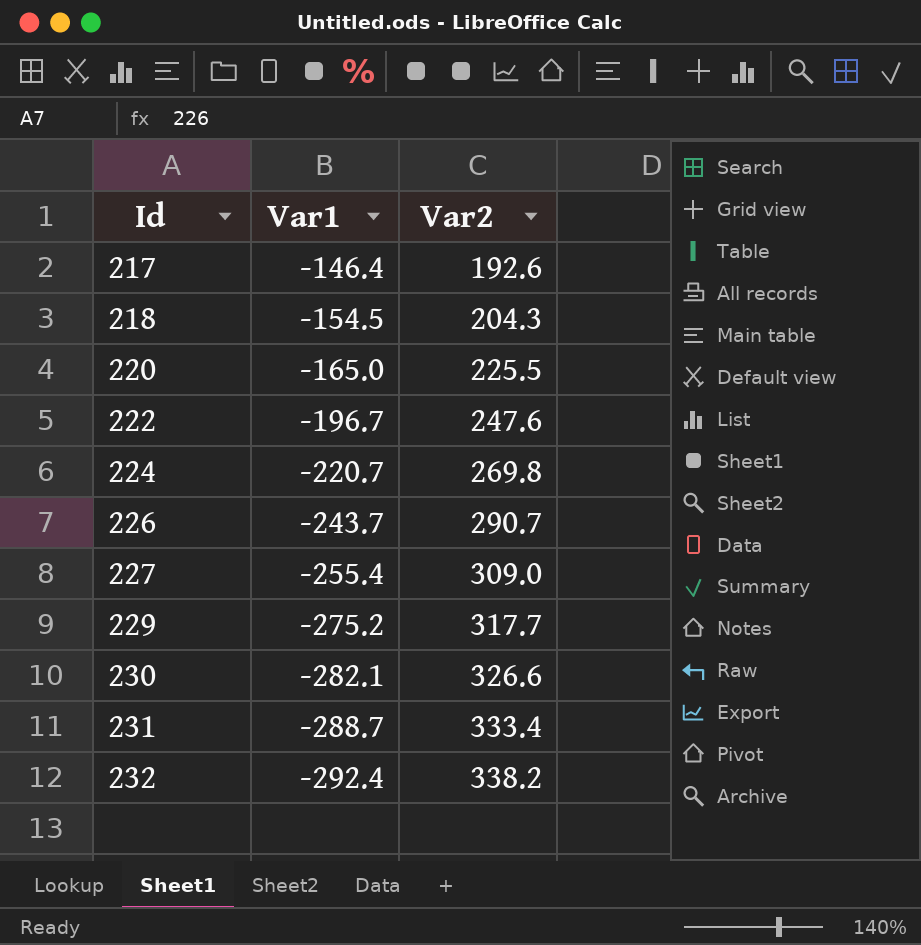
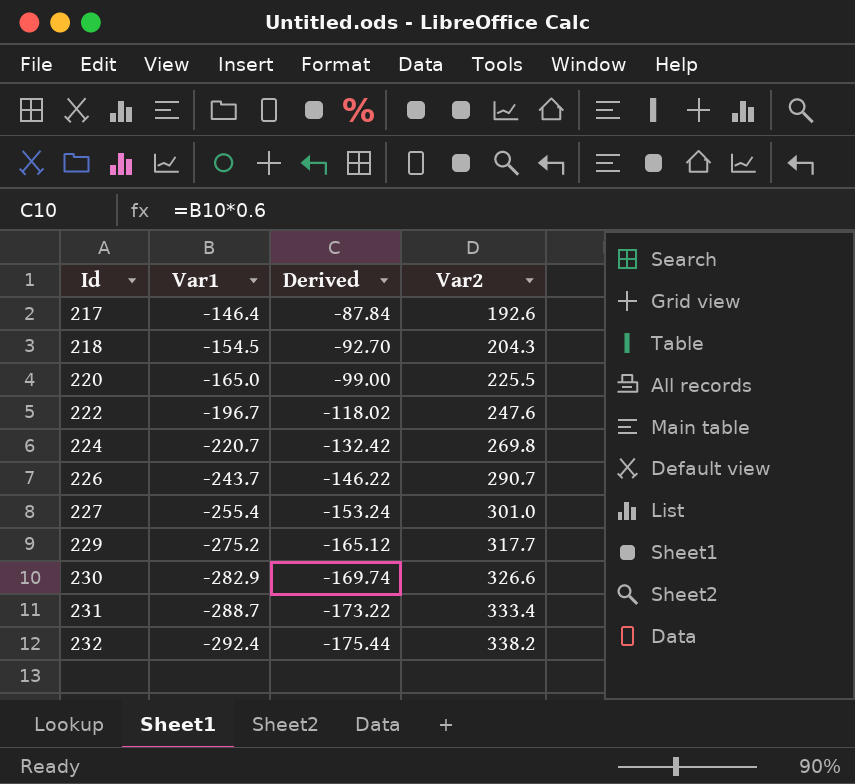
column Derived | formula: none -> [Var1] * 0.6
227 | Var2: 309.0 -> 301.0
230 | Var1: -282.1 -> -282.9

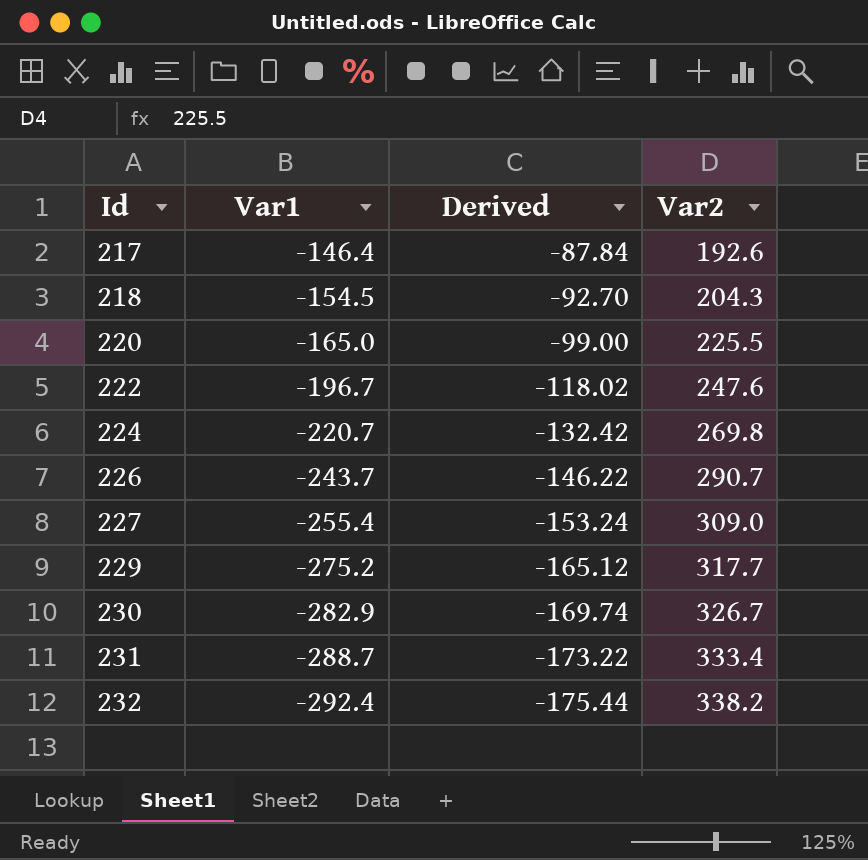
227 | Var2: 301.0 -> 309.0
230 | Var2: 326.6 -> 326.7

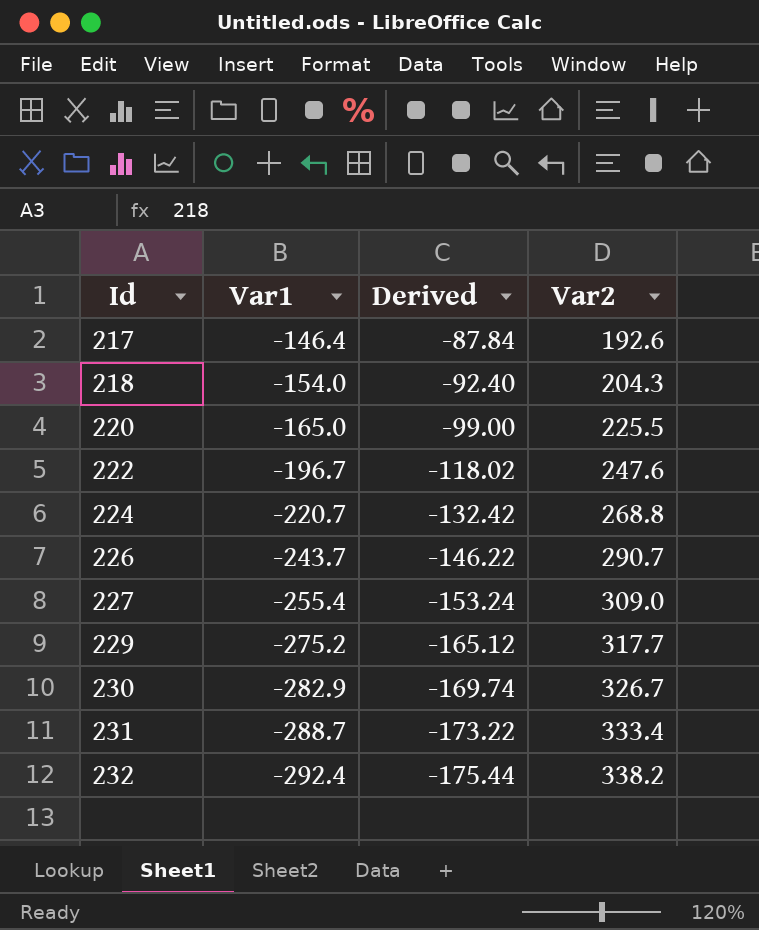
218 | Var1: -154.5 -> -154.0
218 | Derived: -92.70 -> -92.40
224 | Var2: 269.8 -> 268.8

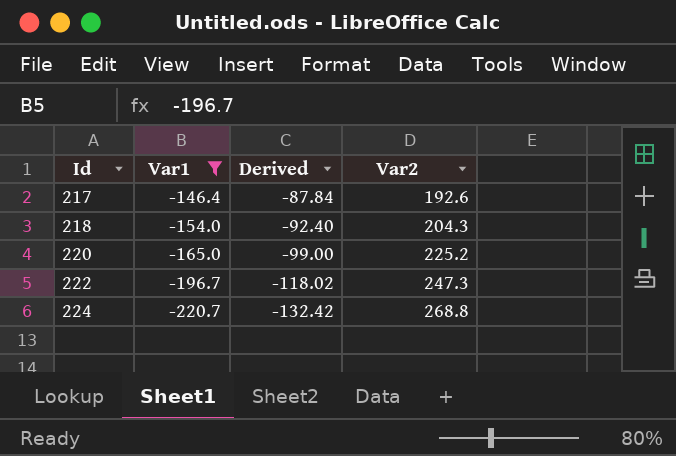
filter: none -> Var1 >= -220.7
220 | Var2: 225.5 -> 225.2
222 | Var2: 247.6 -> 247.3

